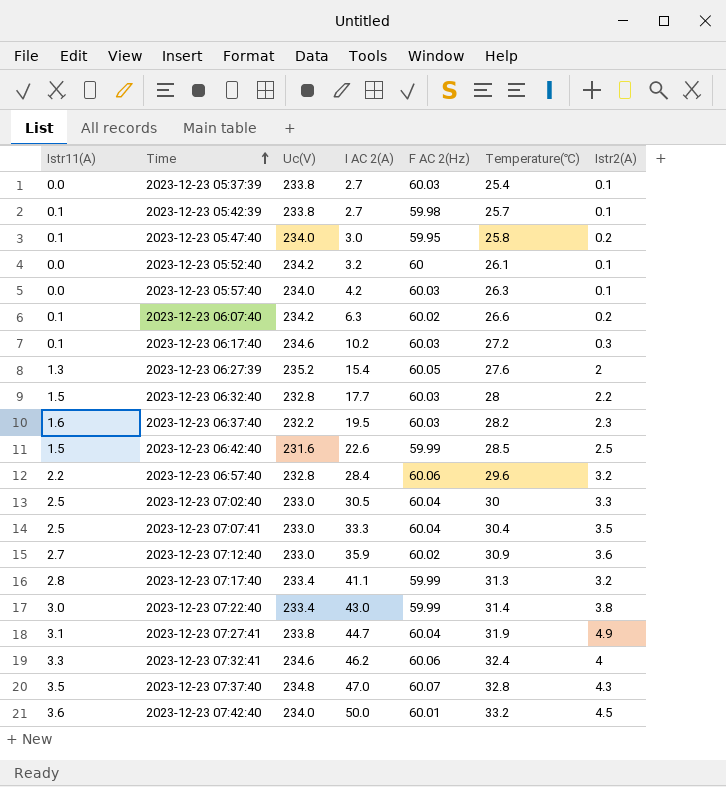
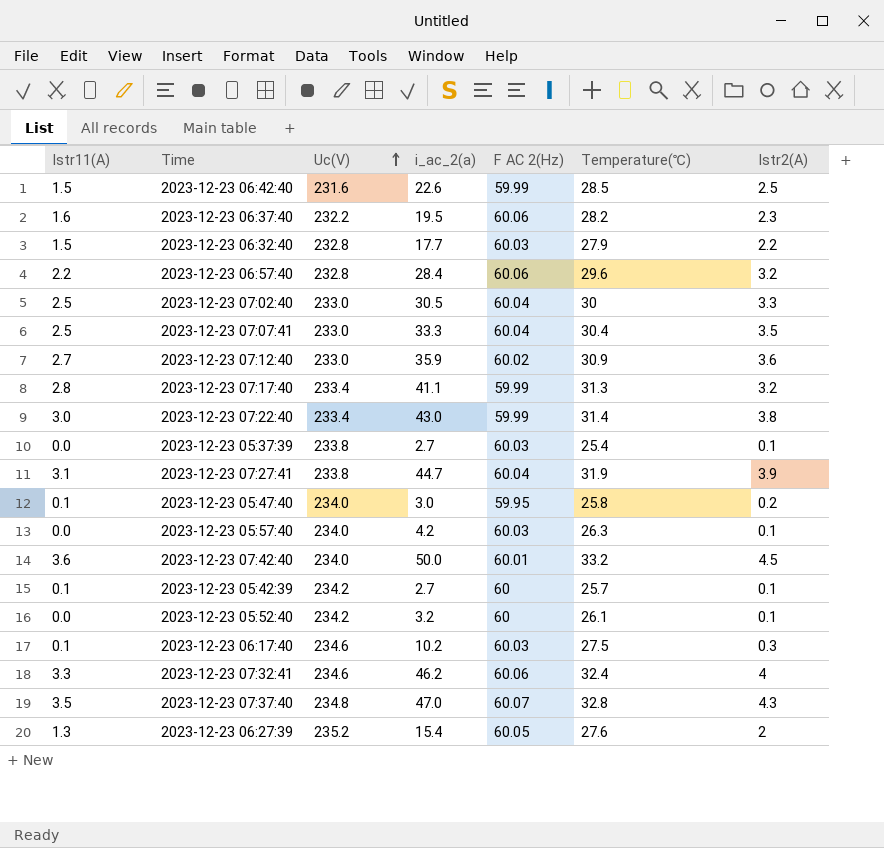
row order: Time ascending -> Uc(V) ascending
column name: I AC 2(A) -> i_ac_2(a)
row 2023-12-23 06:07:40: 0.1 | 234.2 | 6.3 | 60.02 | 26.6 | 0.2 -> none
2023-12-23 06:37:40 | F AC 2(Hz): 60.03 -> 60.06
2023-12-23 06:32:40 | Temperature(℃): 28 -> 27.9
2023-12-23 07:27:41 | Istr2(A): 4.9 -> 3.9
2023-12-23 05:42:39 | Uc(V): 233.8 -> 234.2
2023-12-23 05:42:39 | F AC 2(Hz): 59.98 -> 60
2023-12-23 06:17:40 | Temperature(℃): 27.2 -> 27.5

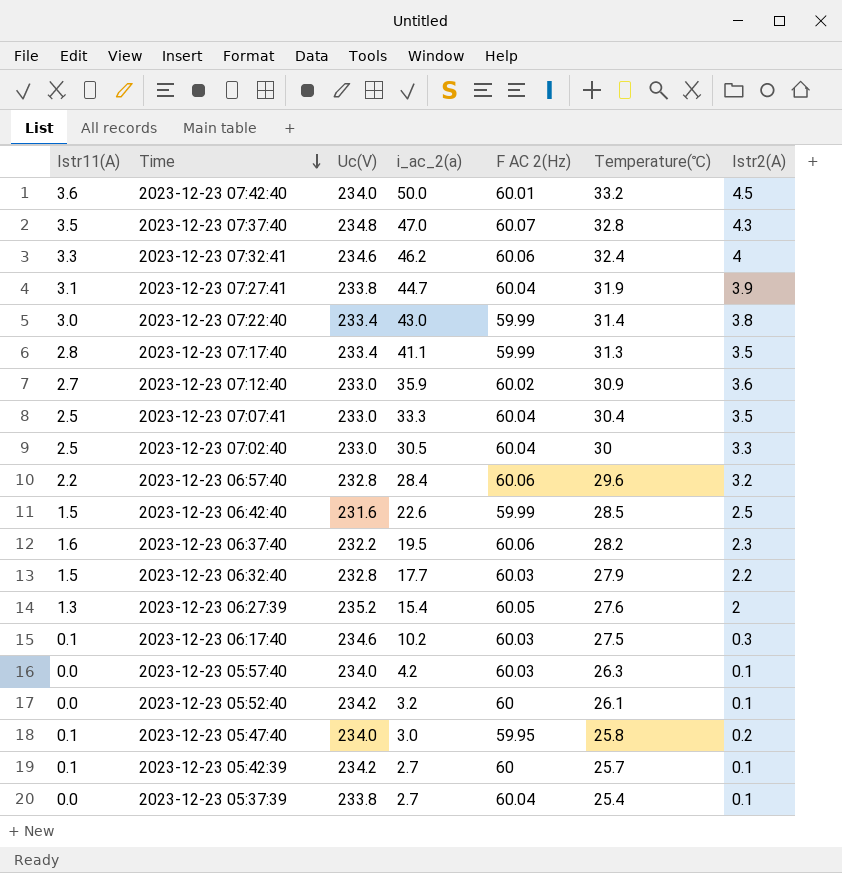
row order: Uc(V) ascending -> Time descending
2023-12-23 07:17:40 | Istr2(A): 3.2 -> 3.5
2023-12-23 05:37:39 | F AC 2(Hz): 60.03 -> 60.04

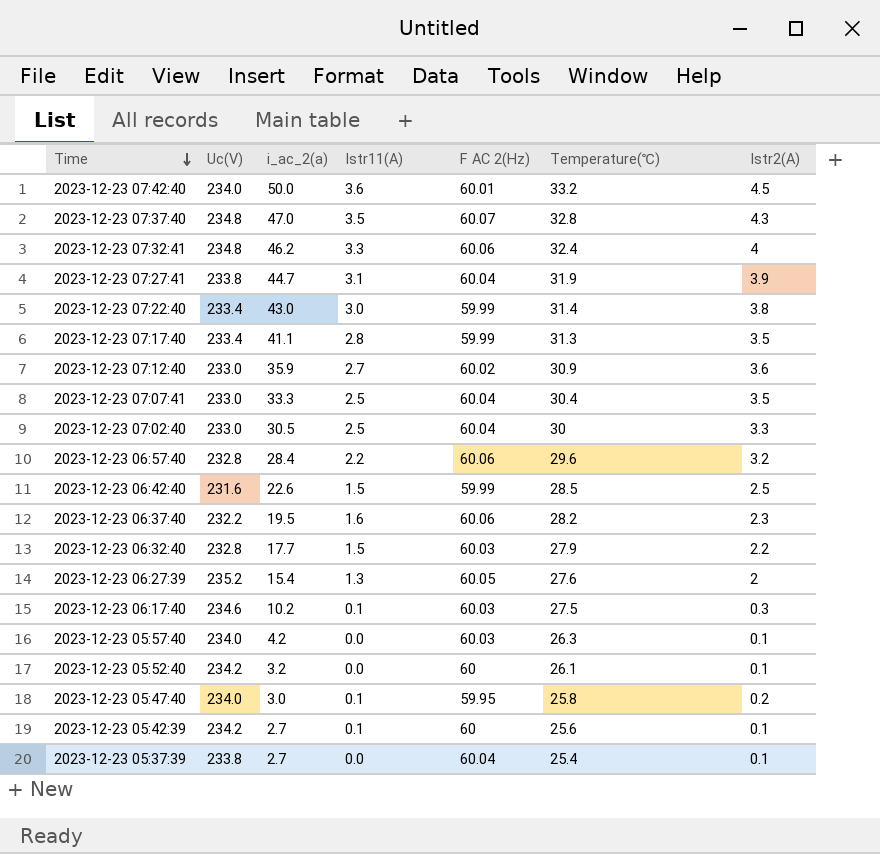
column Istr11(A) | position: 1 -> 4
2023-12-23 07:32:41 | Uc(V): 234.6 -> 234.8
2023-12-23 05:42:39 | Temperature(℃): 25.7 -> 25.6

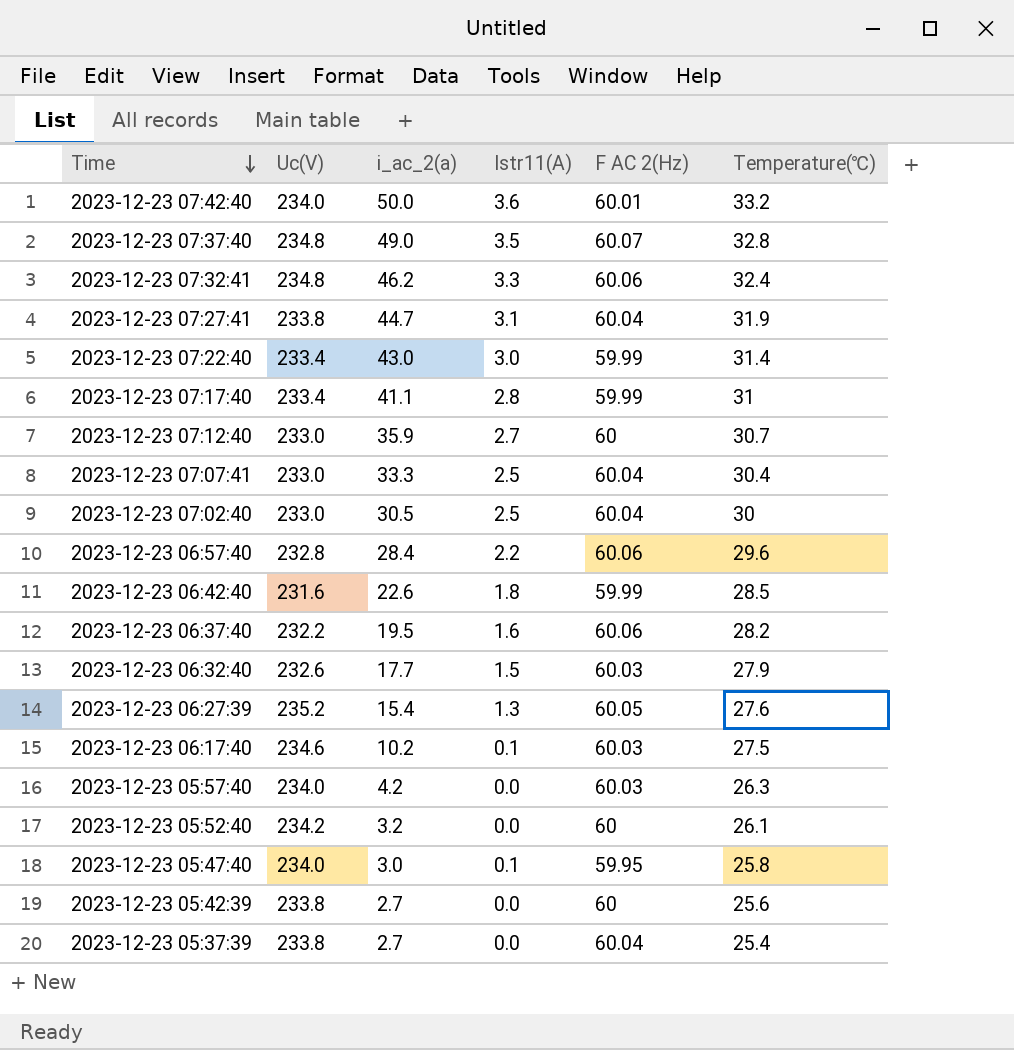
column Istr2(A) | position: 7 -> none
2023-12-23 07:37:40 | i_ac_2(a): 47.0 -> 49.0
2023-12-23 07:17:40 | Temperature(℃): 31.3 -> 31
2023-12-23 07:12:40 | F AC 2(Hz): 60.02 -> 60
2023-12-23 07:12:40 | Temperature(℃): 30.9 -> 30.7
2023-12-23 06:42:40 | Istr11(A): 1.5 -> 1.8
2023-12-23 06:32:40 | Uc(V): 232.8 -> 232.6
2023-12-23 05:42:39 | Uc(V): 234.2 -> 233.8
2023-12-23 05:42:39 | Istr11(A): 0.1 -> 0.0

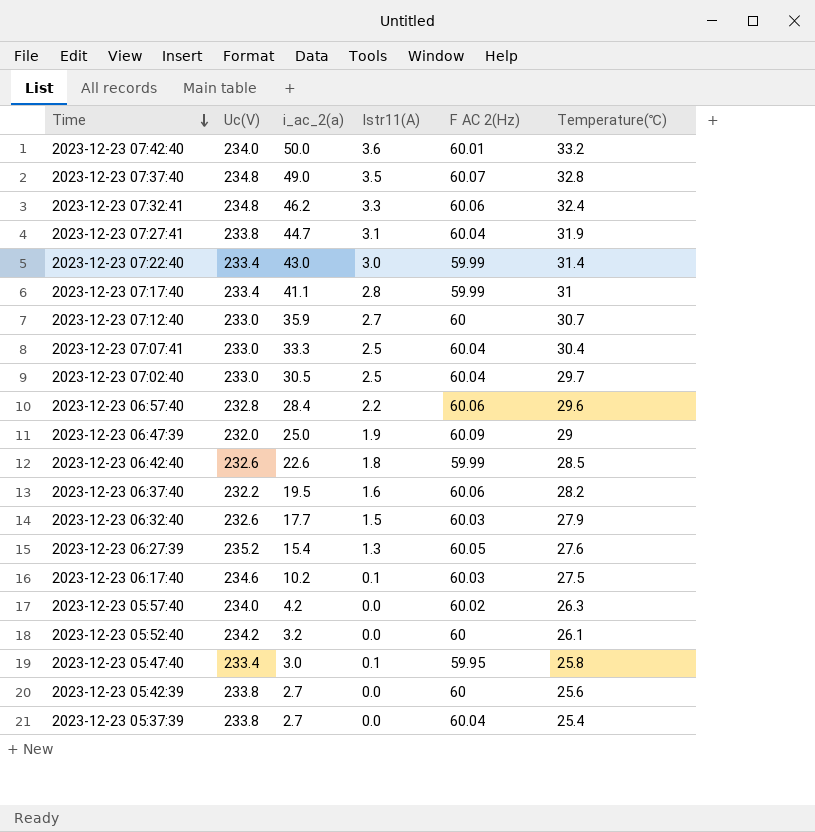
2023-12-23 07:02:40 | Temperature(℃): 30 -> 29.7
row 2023-12-23 06:47:39: none -> 232.0 | 25.0 | 1.9 | 60.09 | 29
2023-12-23 06:42:40 | Uc(V): 231.6 -> 232.6
2023-12-23 05:57:40 | F AC 2(Hz): 60.03 -> 60.02
2023-12-23 05:47:40 | Uc(V): 234.0 -> 233.4

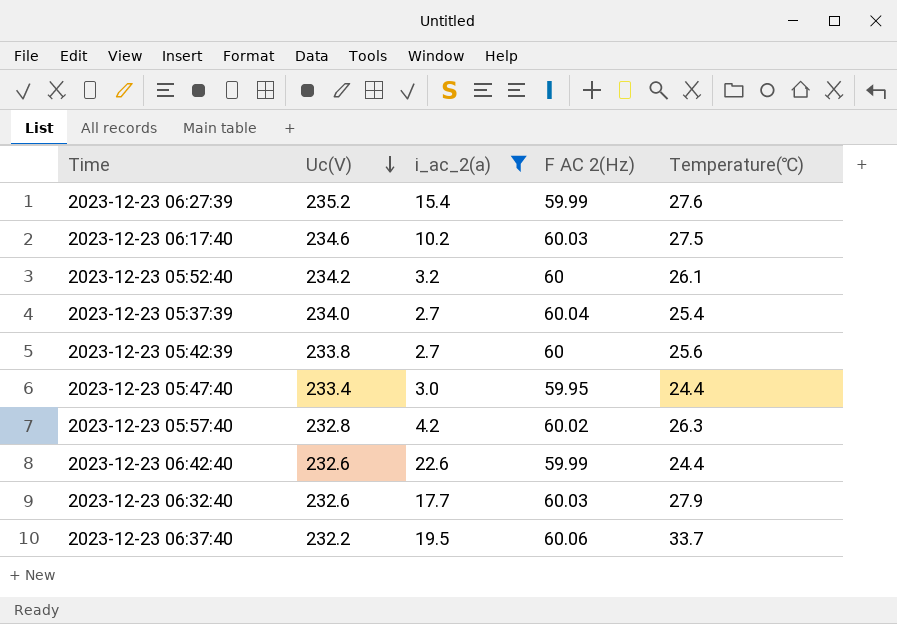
filter: none -> i_ac_2(a) <= 22.6
row order: Time descending -> Uc(V) descending
column Istr11(A) | position: 4 -> none
2023-12-23 06:27:39 | F AC 2(Hz): 60.05 -> 59.99
2023-12-23 05:37:39 | Uc(V): 233.8 -> 234.0
2023-12-23 05:47:40 | Temperature(℃): 25.8 -> 24.4
2023-12-23 05:57:40 | Uc(V): 234.0 -> 232.8
2023-12-23 06:42:40 | Temperature(℃): 28.5 -> 24.4
2023-12-23 06:37:40 | Temperature(℃): 28.2 -> 33.7

